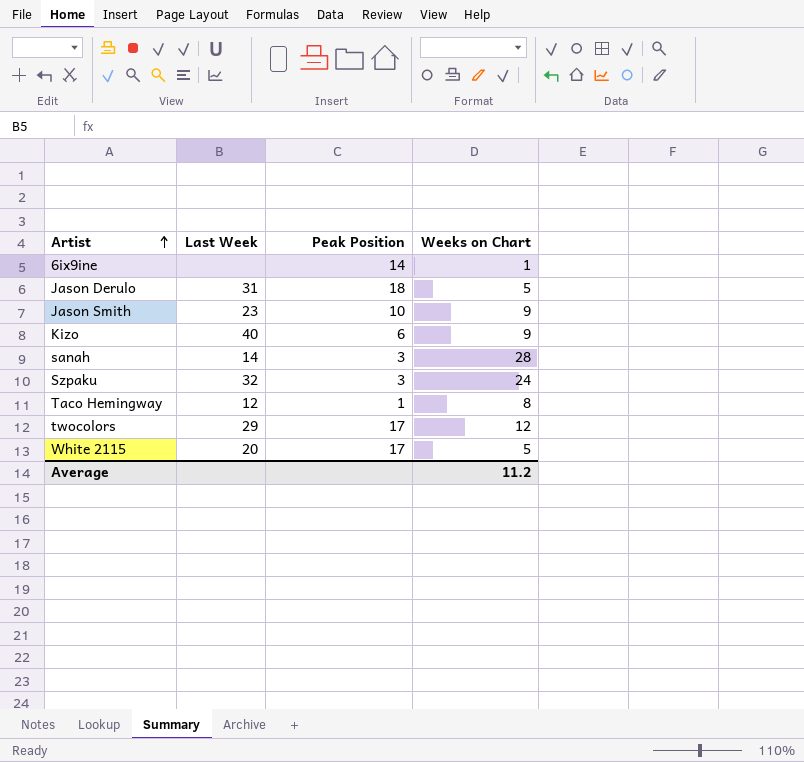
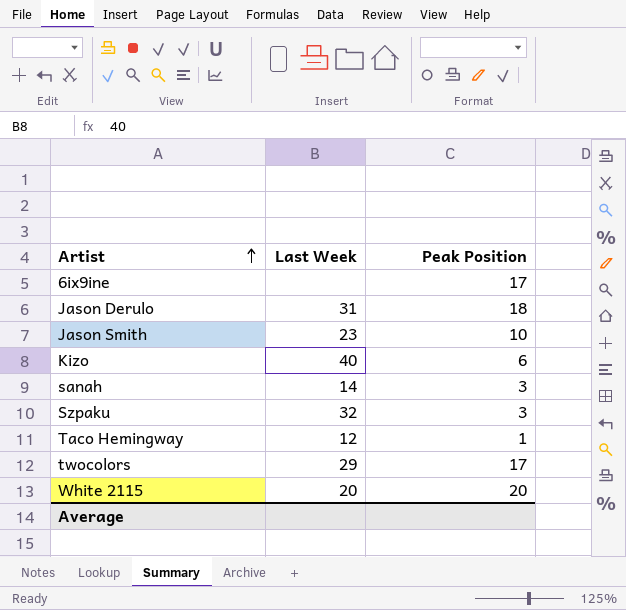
column Weeks on Chart | position: 4 -> none
6ix9ine | Peak Position: 14 -> 17
White 2115 | Peak Position: 17 -> 20

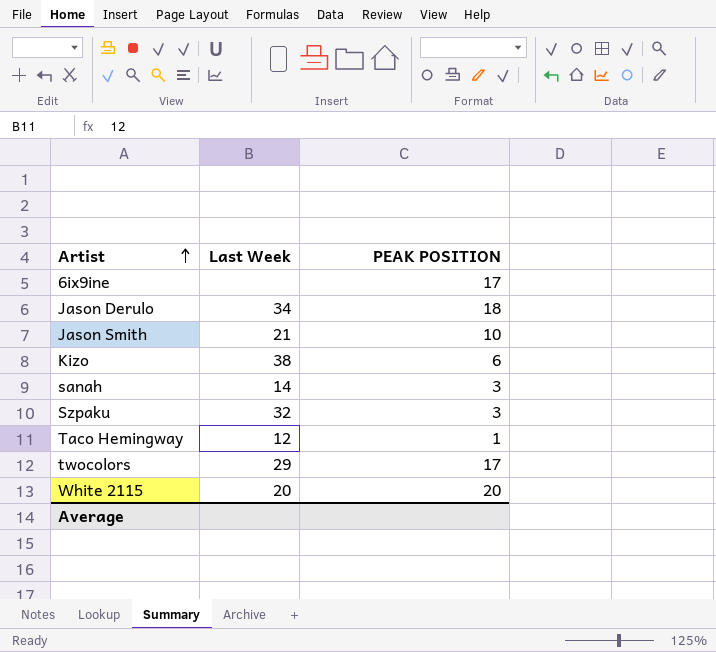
column name: Peak Position -> PEAK POSITION
Jason Derulo | Last Week: 31 -> 34
Jason Smith | Last Week: 23 -> 21
Kizo | Last Week: 40 -> 38

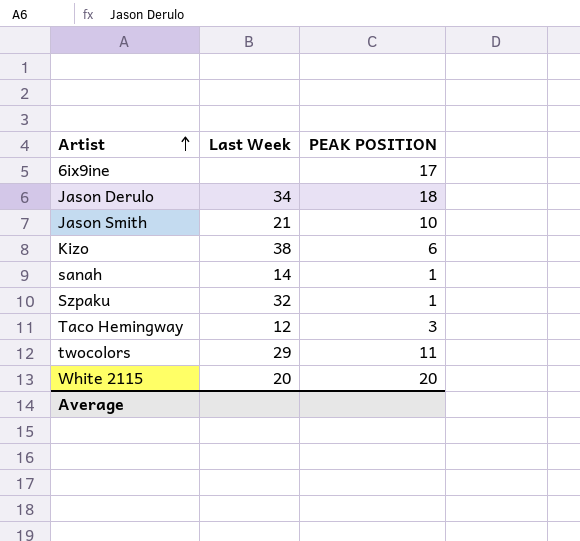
sanah | PEAK POSITION: 3 -> 1
Szpaku | PEAK POSITION: 3 -> 1
Taco Hemingway | PEAK POSITION: 1 -> 3
twocolors | PEAK POSITION: 17 -> 11

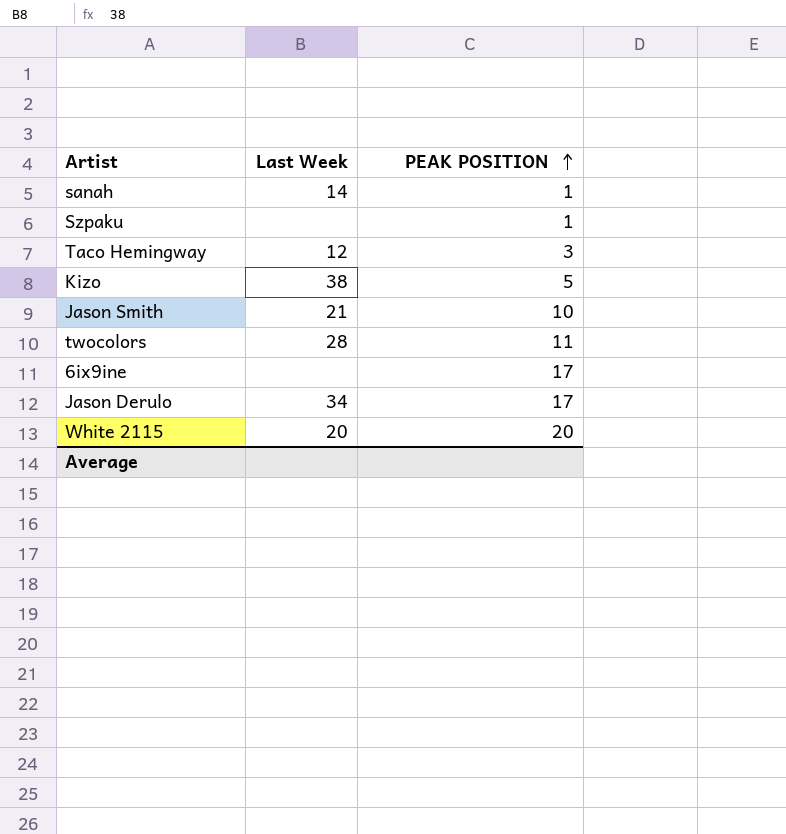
row order: Artist ascending -> PEAK POSITION ascending
Szpaku | Last Week: 32 -> none
Kizo | PEAK POSITION: 6 -> 5
twocolors | Last Week: 29 -> 28
Jason Derulo | PEAK POSITION: 18 -> 17

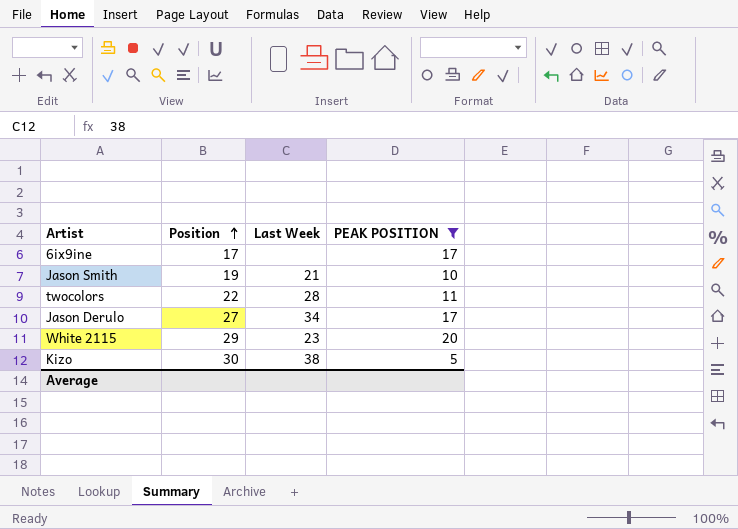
filter: none -> PEAK POSITION >= 5
row order: PEAK POSITION ascending -> Position ascending
column Position | position: none -> 2
White 2115 | Last Week: 20 -> 23

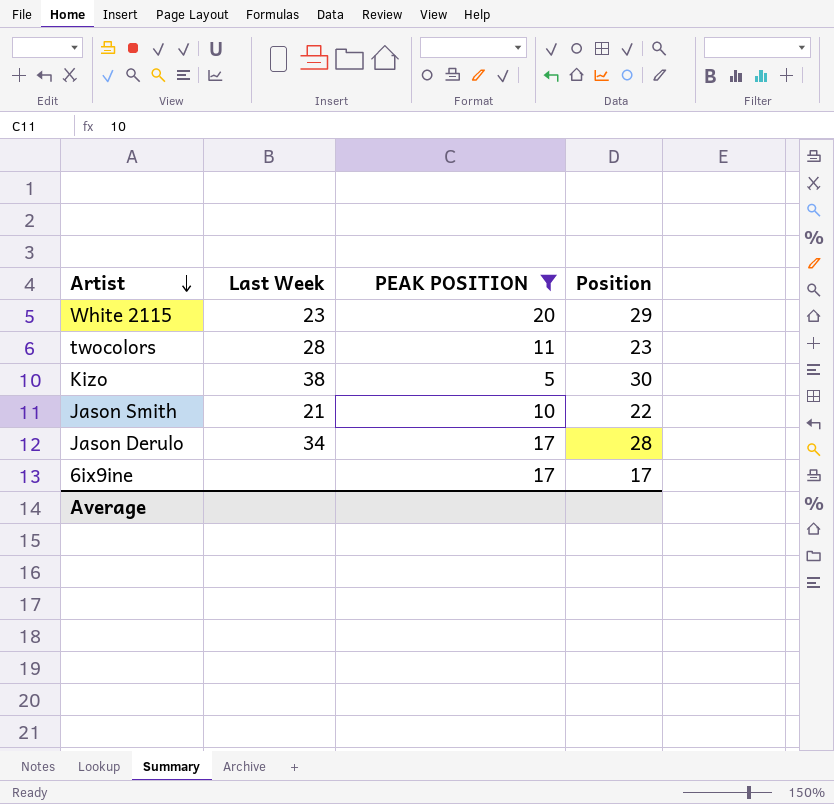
row order: Position ascending -> Artist descending
column Position | position: 2 -> 4
twocolors | Position: 22 -> 23
Jason Smith | Position: 19 -> 22
Jason Derulo | Position: 27 -> 28

